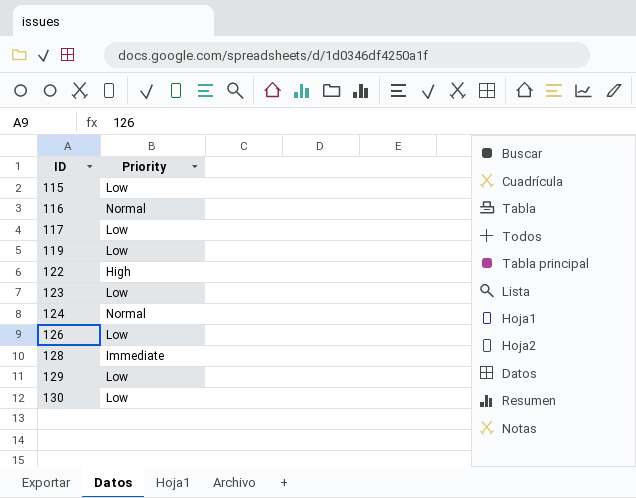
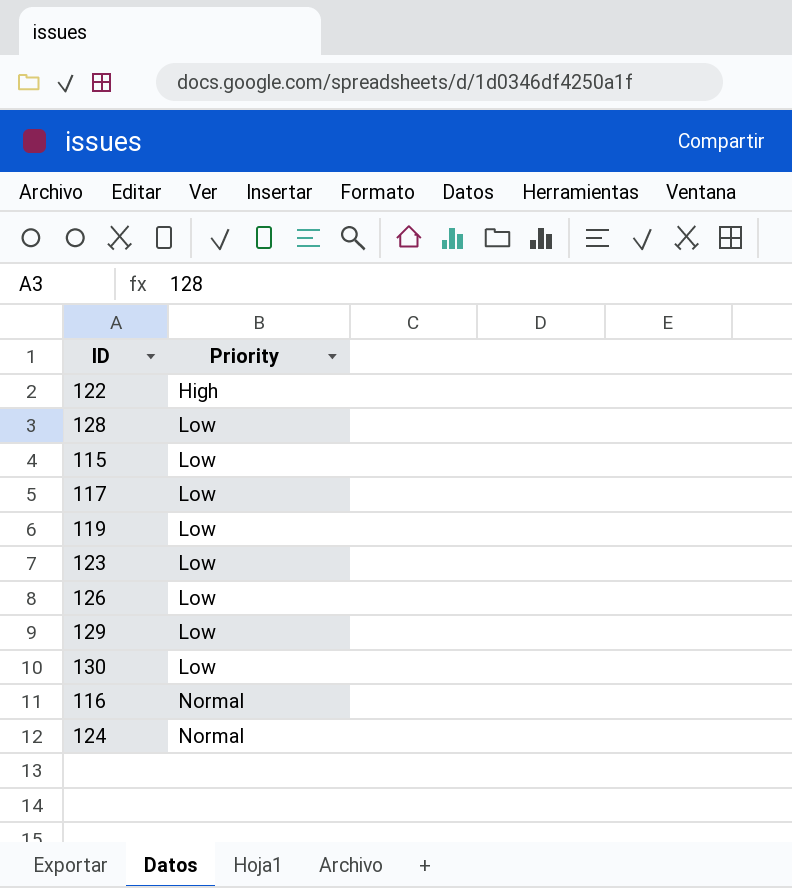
row order: ID ascending -> Priority ascending
128 | Priority: Immediate -> Low

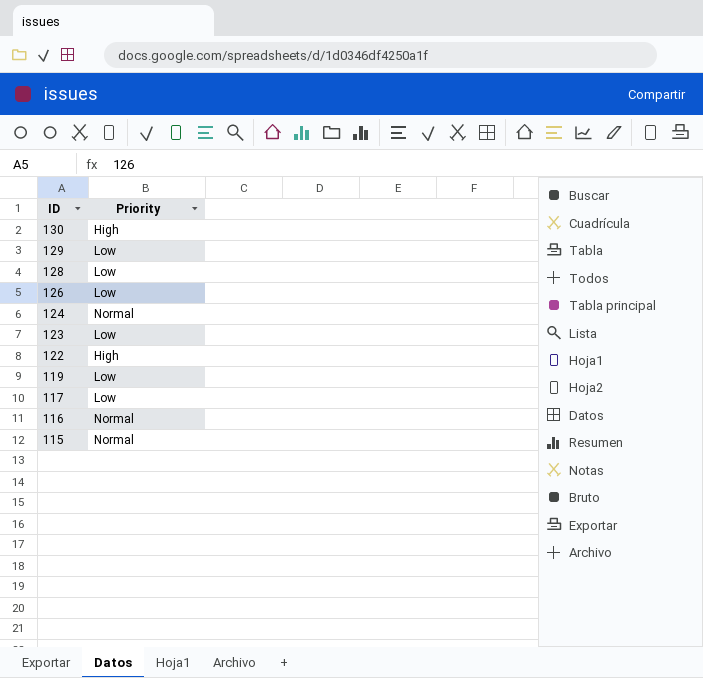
row order: Priority ascending -> ID descending
130 | Priority: Low -> High
115 | Priority: Low -> Normal

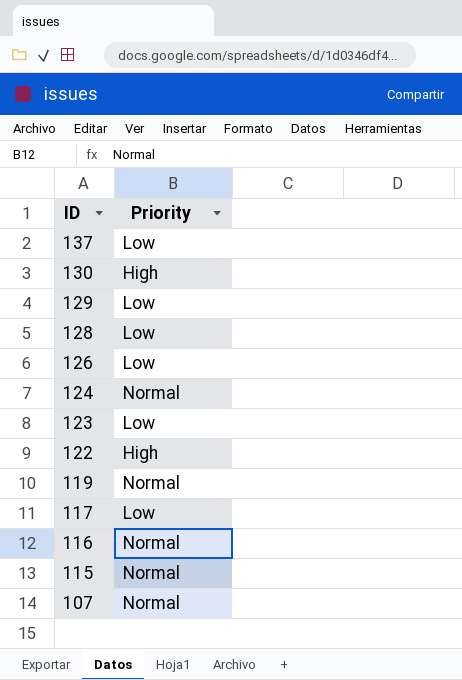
row 137: none -> Low
119 | Priority: Low -> Normal
row 107: none -> Normal

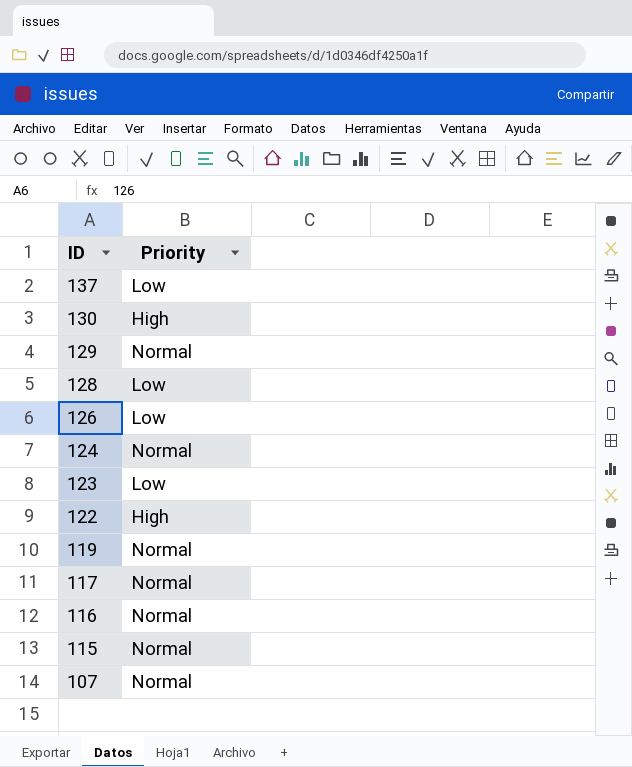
129 | Priority: Low -> Normal
117 | Priority: Low -> Normal

